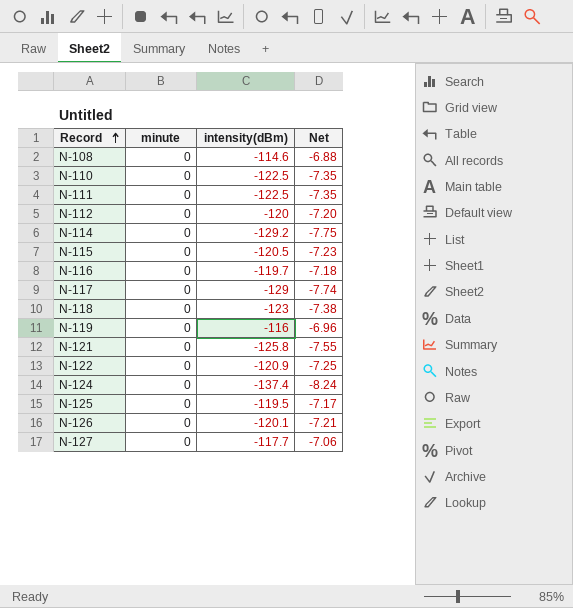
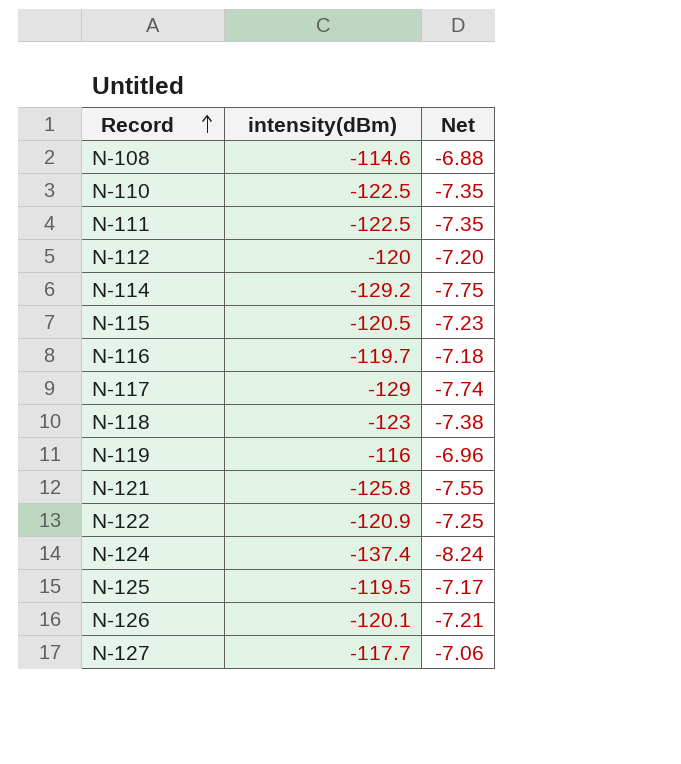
column minute | position: 2 -> none

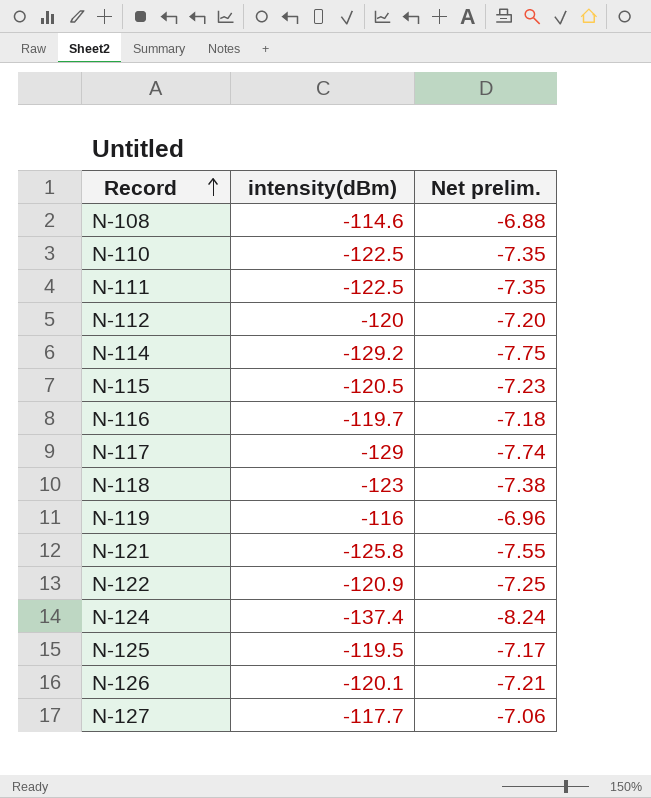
column name: Net -> Net prelim.

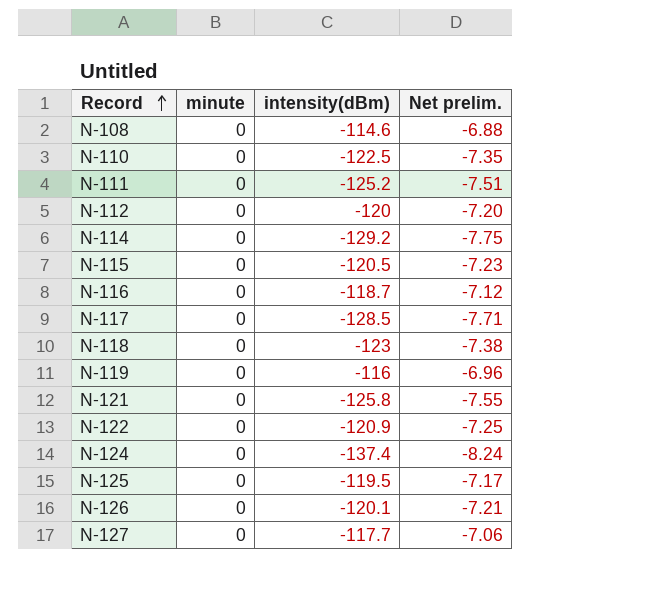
column minute | position: none -> 2
N-111 | intensity(dBm): -122.5 -> -125.2
N-111 | Net prelim.: -7.35 -> -7.51
N-116 | intensity(dBm): -119.7 -> -118.7
N-116 | Net prelim.: -7.18 -> -7.12
N-117 | intensity(dBm): -129 -> -128.5
N-117 | Net prelim.: -7.74 -> -7.71

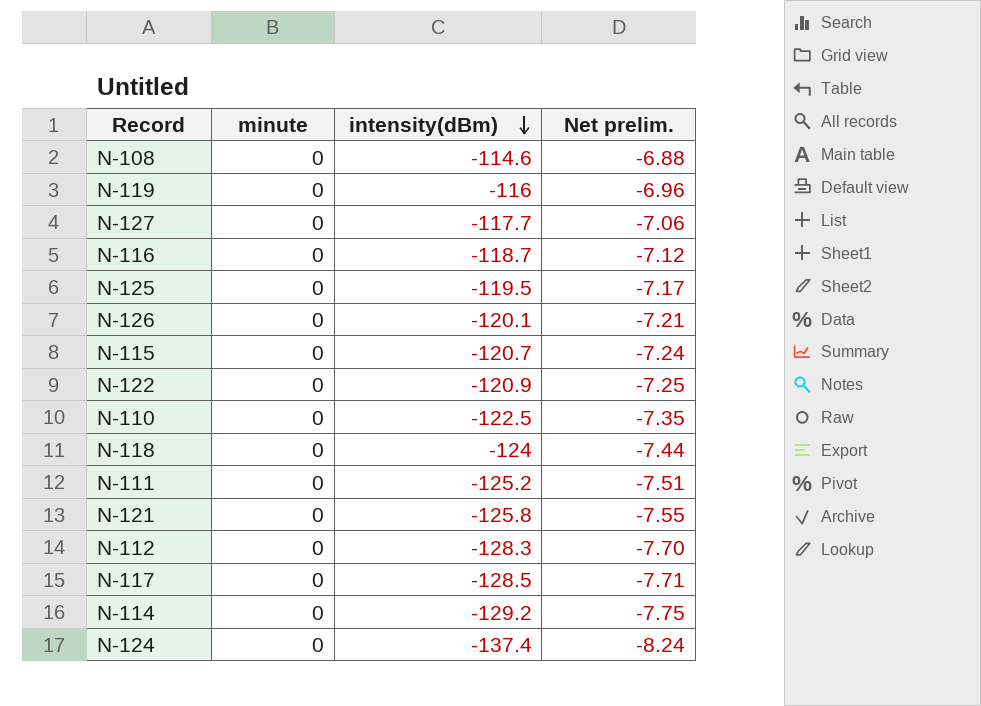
row order: Record ascending -> intensity(dBm) descending
N-115 | intensity(dBm): -120.5 -> -120.7
N-115 | Net prelim.: -7.23 -> -7.24
N-118 | intensity(dBm): -123 -> -124
N-118 | Net prelim.: -7.38 -> -7.44
N-112 | intensity(dBm): -120 -> -128.3
N-112 | Net prelim.: -7.20 -> -7.70

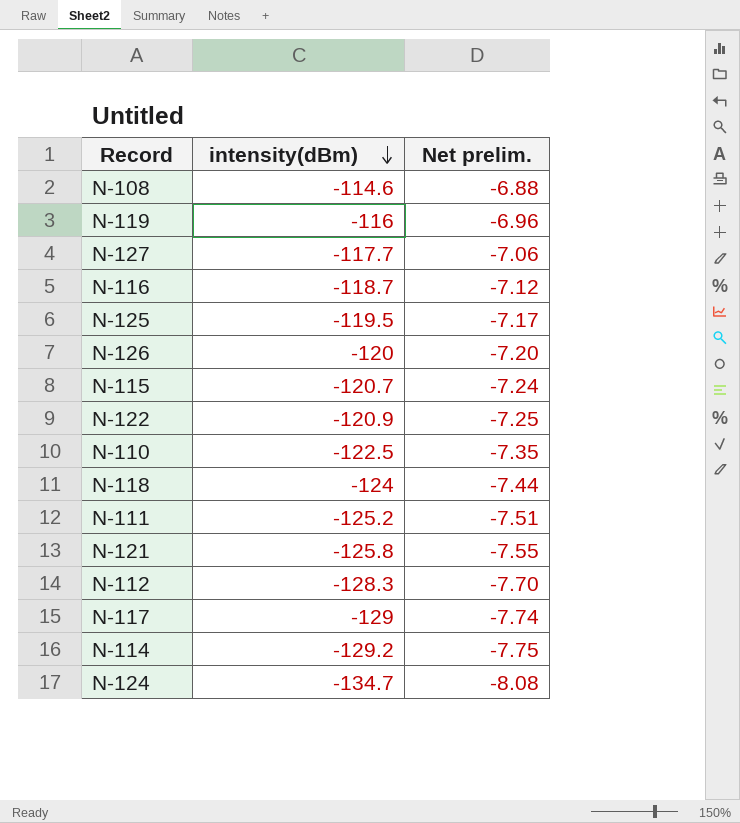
column minute | position: 2 -> none
N-126 | intensity(dBm): -120.1 -> -120
N-126 | Net prelim.: -7.21 -> -7.20
N-117 | intensity(dBm): -128.5 -> -129
N-117 | Net prelim.: -7.71 -> -7.74
N-124 | intensity(dBm): -137.4 -> -134.7
N-124 | Net prelim.: -8.24 -> -8.08

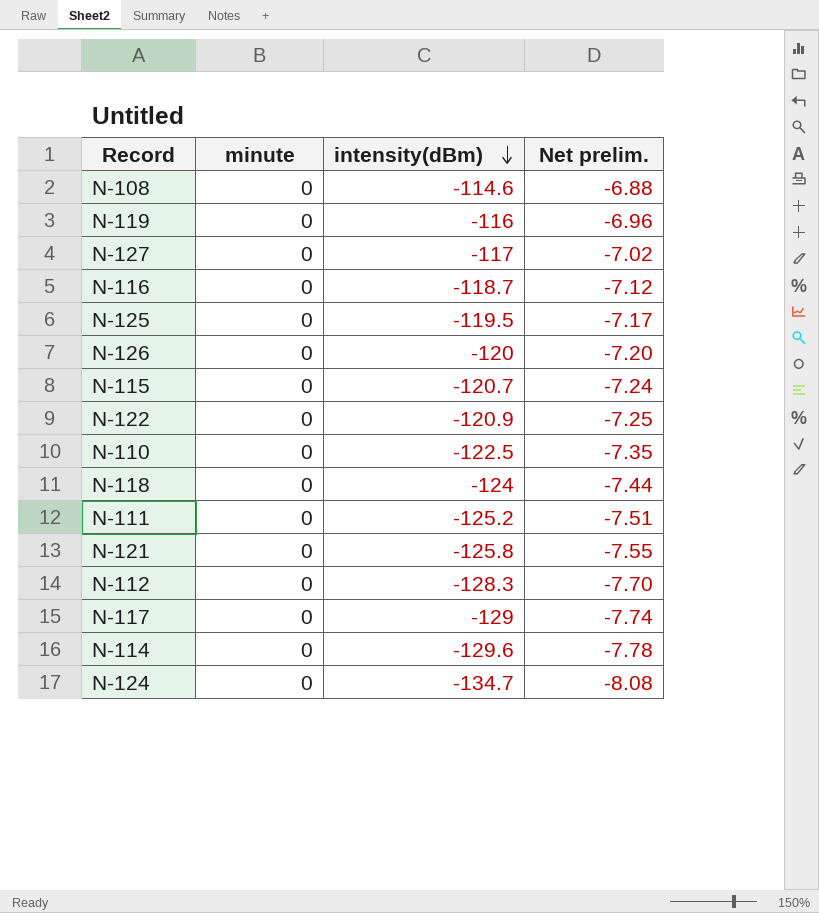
column minute | position: none -> 2
N-127 | intensity(dBm): -117.7 -> -117
N-127 | Net prelim.: -7.06 -> -7.02
N-114 | intensity(dBm): -129.2 -> -129.6
N-114 | Net prelim.: -7.75 -> -7.78

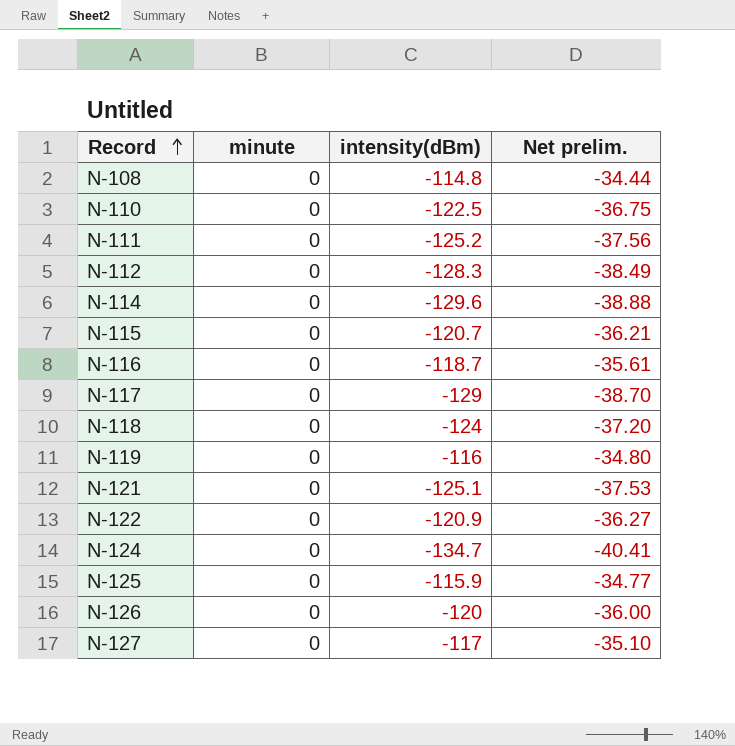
row order: intensity(dBm) descending -> Record ascending
column Net prelim. | formula: [intensity(dBm)] * 0.06 -> [intensity(dBm)] * 0.3
N-108 | intensity(dBm): -114.6 -> -114.8
N-121 | intensity(dBm): -125.8 -> -125.1
N-125 | intensity(dBm): -119.5 -> -115.9

